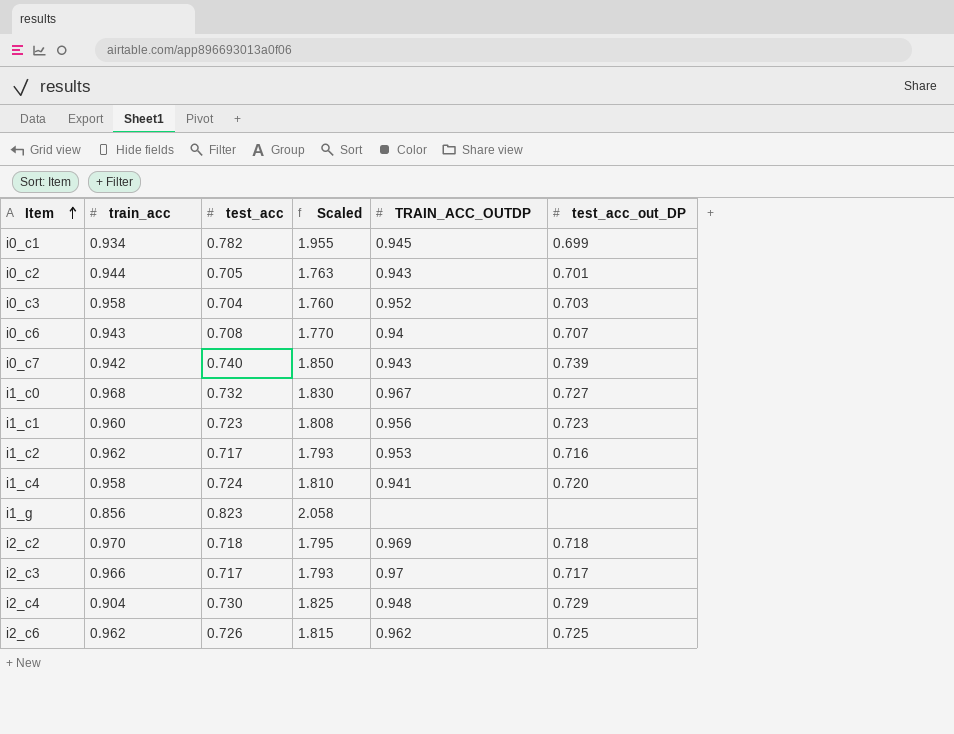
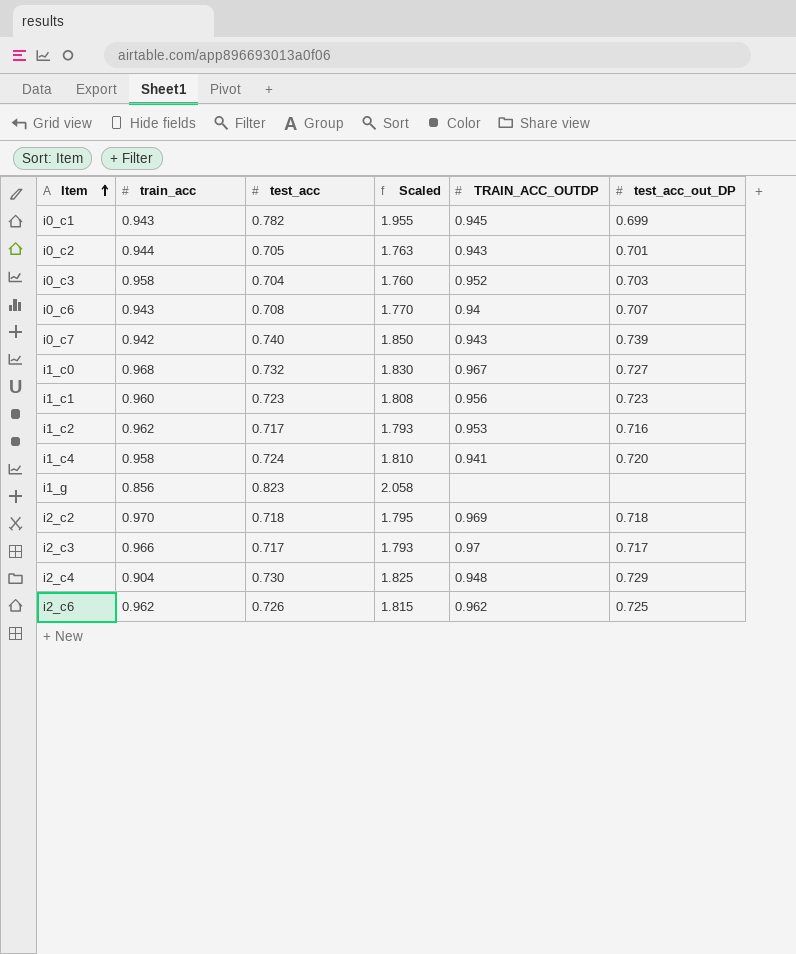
i0_c1 | train_acc: 0.934 -> 0.943

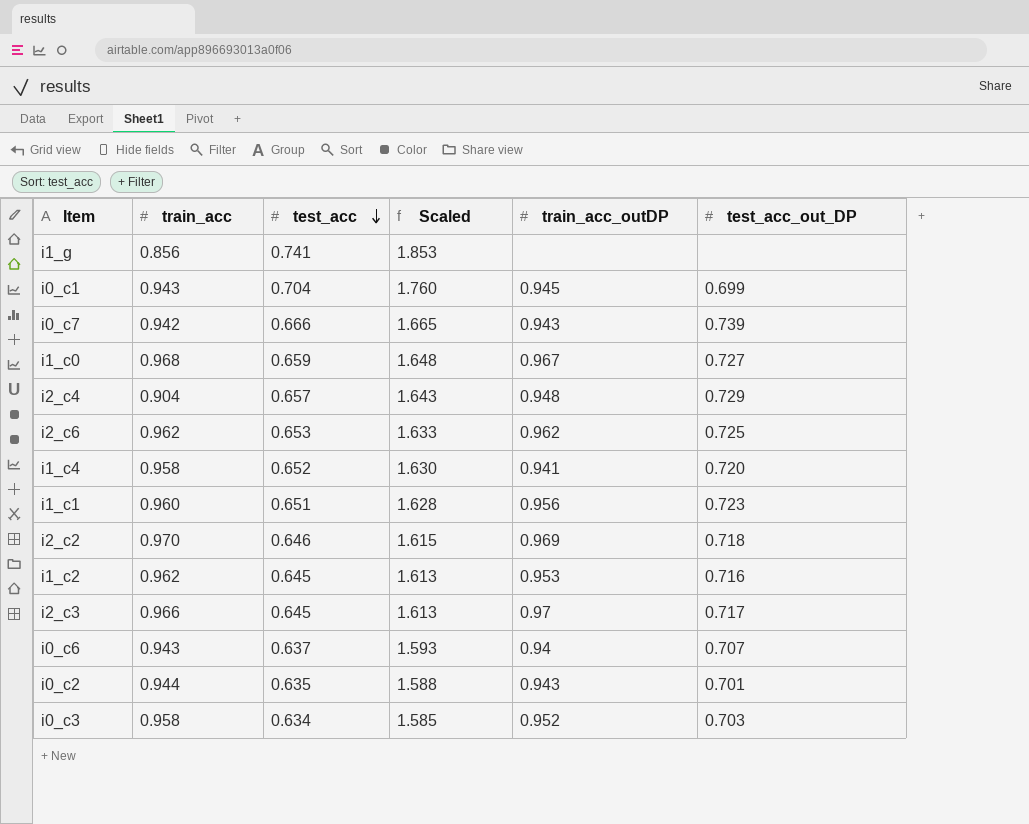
row order: Item ascending -> test_acc descending
column name: TRAIN_ACC_OUTDP -> train_acc_outDP
i1_g | test_acc: 0.823 -> 0.741
i1_g | Scaled: 2.058 -> 1.853
i0_c1 | test_acc: 0.782 -> 0.704
i0_c1 | Scaled: 1.955 -> 1.760
i0_c7 | test_acc: 0.740 -> 0.666
i0_c7 | Scaled: 1.850 -> 1.665
i1_c0 | test_acc: 0.732 -> 0.659
i1_c0 | Scaled: 1.830 -> 1.648
i2_c4 | test_acc: 0.730 -> 0.657
i2_c4 | Scaled: 1.825 -> 1.643
i2_c6 | test_acc: 0.726 -> 0.653
i2_c6 | Scaled: 1.815 -> 1.633
i1_c4 | test_acc: 0.724 -> 0.652
i1_c4 | Scaled: 1.810 -> 1.630
i1_c1 | test_acc: 0.723 -> 0.651
i1_c1 | Scaled: 1.808 -> 1.628
i2_c2 | test_acc: 0.718 -> 0.646
i2_c2 | Scaled: 1.795 -> 1.615
i1_c2 | test_acc: 0.717 -> 0.645
i1_c2 | Scaled: 1.793 -> 1.613
i2_c3 | test_acc: 0.717 -> 0.645
i2_c3 | Scaled: 1.793 -> 1.613
i0_c6 | test_acc: 0.708 -> 0.637
i0_c6 | Scaled: 1.770 -> 1.593
i0_c2 | test_acc: 0.705 -> 0.635
i0_c2 | Scaled: 1.763 -> 1.588
i0_c3 | test_acc: 0.704 -> 0.634
i0_c3 | Scaled: 1.760 -> 1.585

